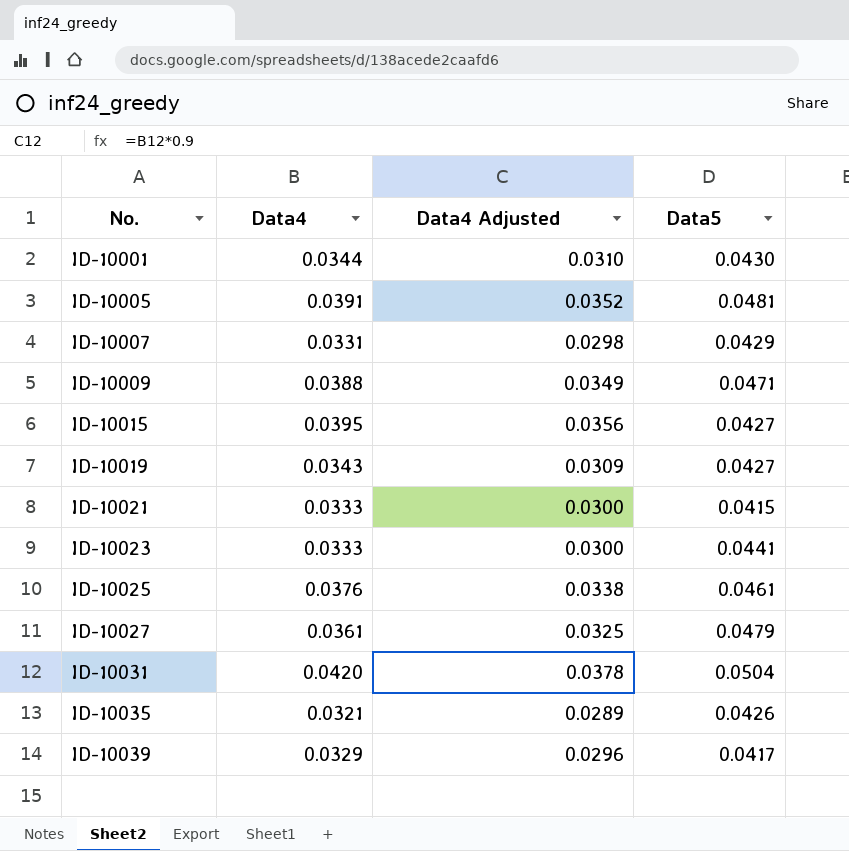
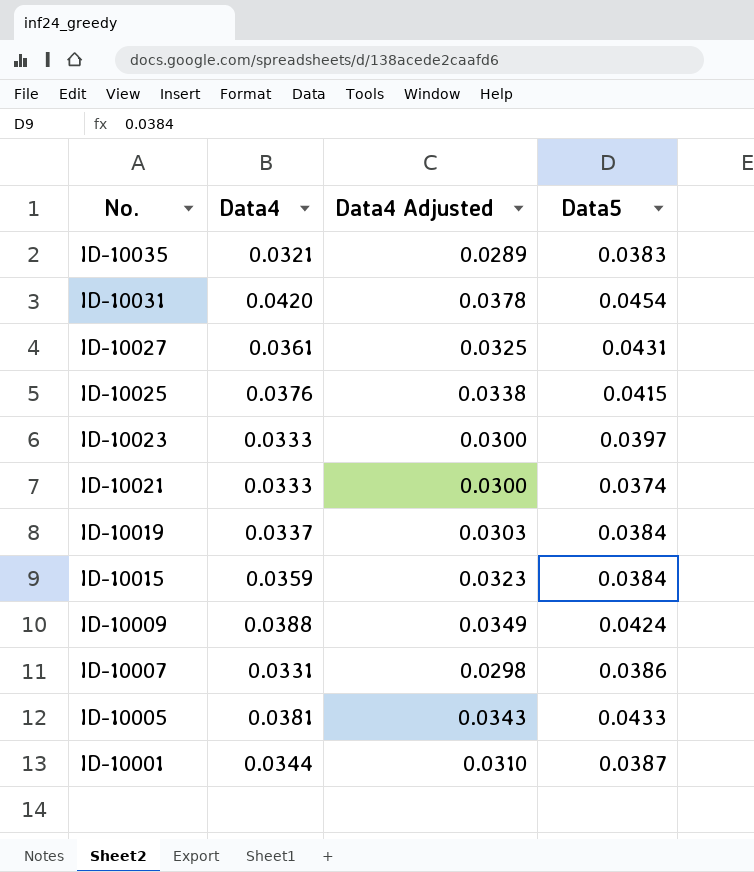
row order: No. ascending -> No. descending
row ID-10039: 0.0329 | 0.0296 | 0.0417 -> none
ID-10035 | Data5: 0.0426 -> 0.0383
ID-10031 | Data5: 0.0504 -> 0.0454
ID-10027 | Data5: 0.0479 -> 0.0431
ID-10025 | Data5: 0.0461 -> 0.0415
ID-10023 | Data5: 0.0441 -> 0.0397
ID-10021 | Data5: 0.0415 -> 0.0374
ID-10019 | Data4: 0.0343 -> 0.0337
ID-10019 | Data4 Adjusted: 0.0309 -> 0.0303
ID-10019 | Data5: 0.0427 -> 0.0384
ID-10015 | Data4: 0.0395 -> 0.0359
ID-10015 | Data4 Adjusted: 0.0356 -> 0.0323
ID-10015 | Data5: 0.0427 -> 0.0384
ID-10009 | Data5: 0.0471 -> 0.0424
ID-10007 | Data5: 0.0429 -> 0.0386
ID-10005 | Data4: 0.0391 -> 0.0381
ID-10005 | Data4 Adjusted: 0.0352 -> 0.0343
ID-10005 | Data5: 0.0481 -> 0.0433
ID-10001 | Data5: 0.0430 -> 0.0387

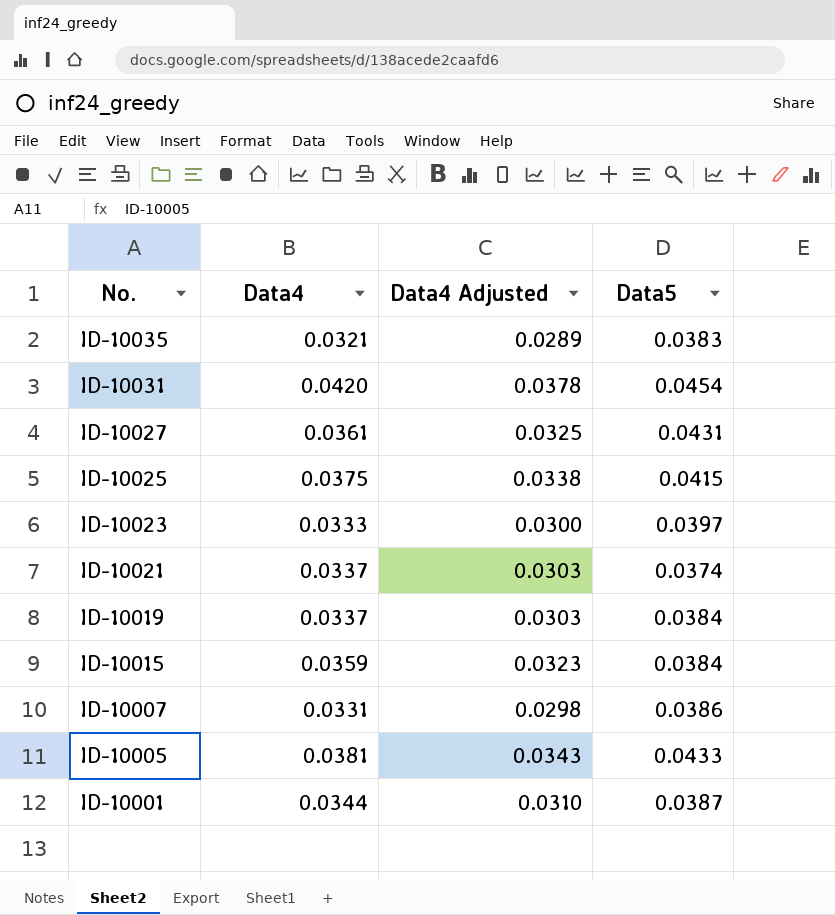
row ID-10009: 0.0388 | 0.0349 | 0.0424 -> none
ID-10025 | Data4: 0.0376 -> 0.0375
ID-10021 | Data4: 0.0333 -> 0.0337
ID-10021 | Data4 Adjusted: 0.0300 -> 0.0303

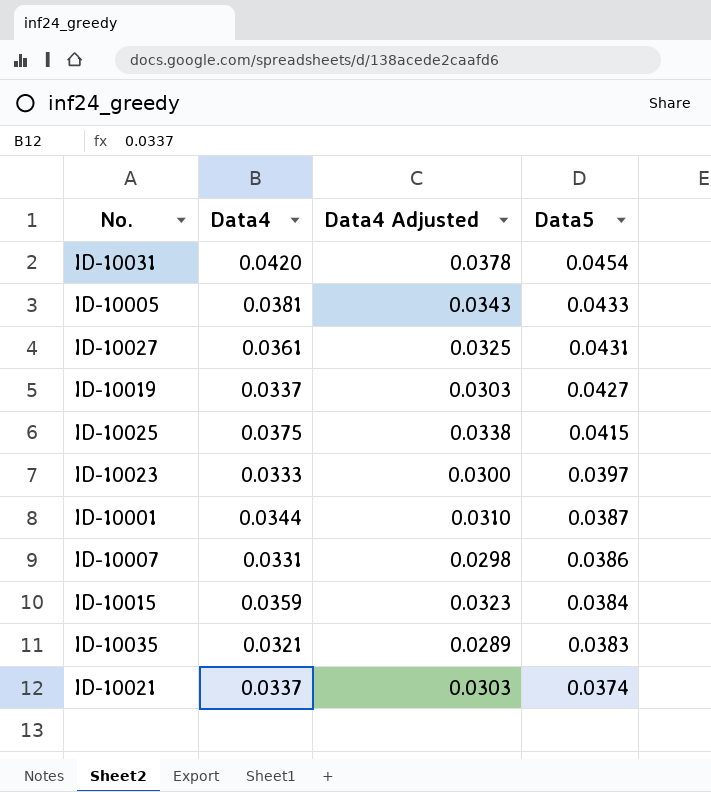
row order: No. descending -> Data5 descending
ID-10019 | Data5: 0.0384 -> 0.0427

